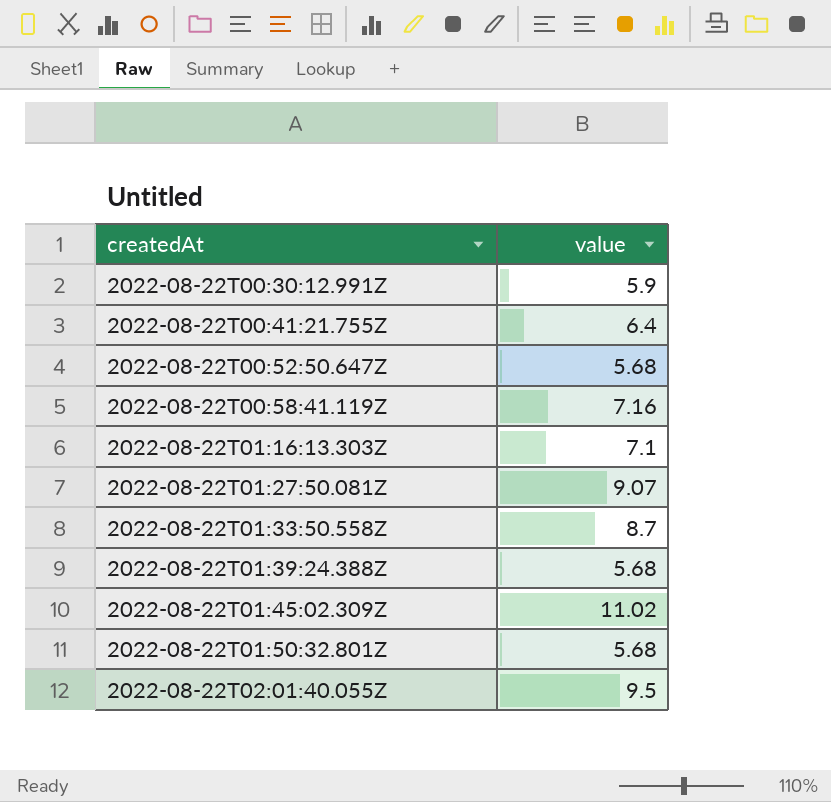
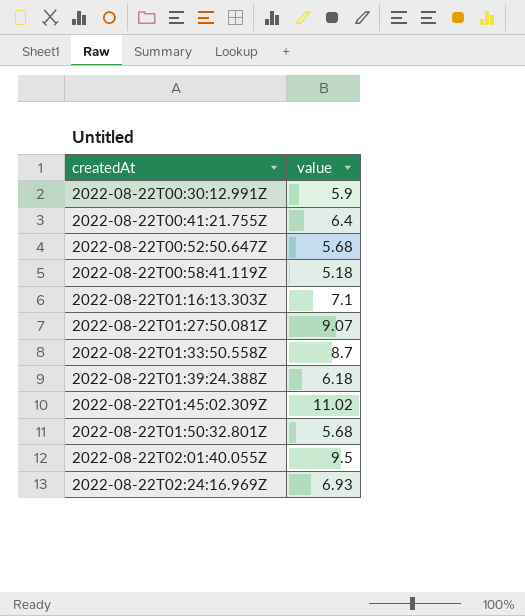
2022-08-22T00:58:41.119Z | value: 7.16 -> 5.18
2022-08-22T01:39:24.388Z | value: 5.68 -> 6.18
row 2022-08-22T02:24:16.969Z: none -> 6.93

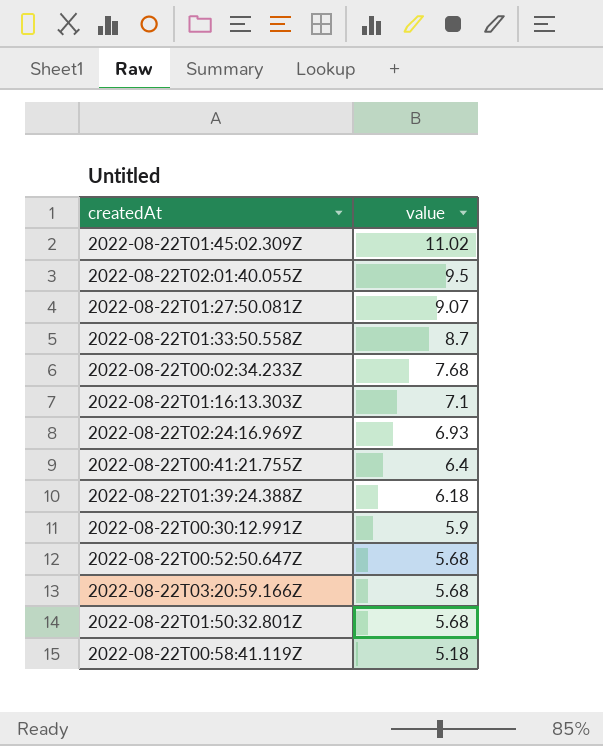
row order: createdAt ascending -> value descending
row 2022-08-22T00:02:34.233Z: none -> 7.68
row 2022-08-22T03:20:59.166Z: none -> 5.68

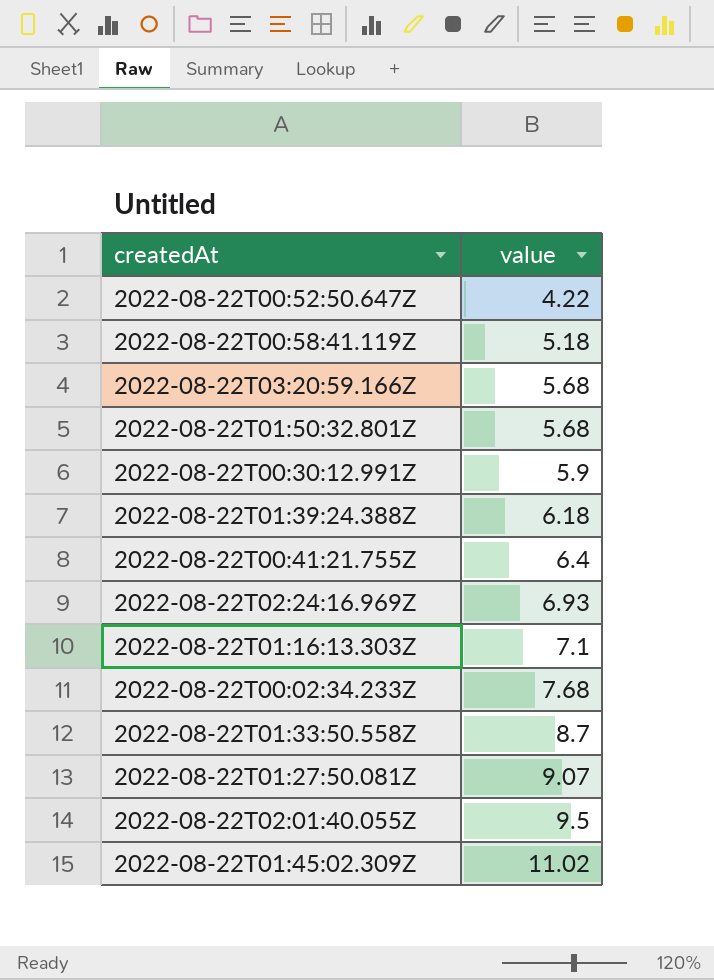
row order: value descending -> value ascending
2022-08-22T00:52:50.647Z | value: 5.68 -> 4.22

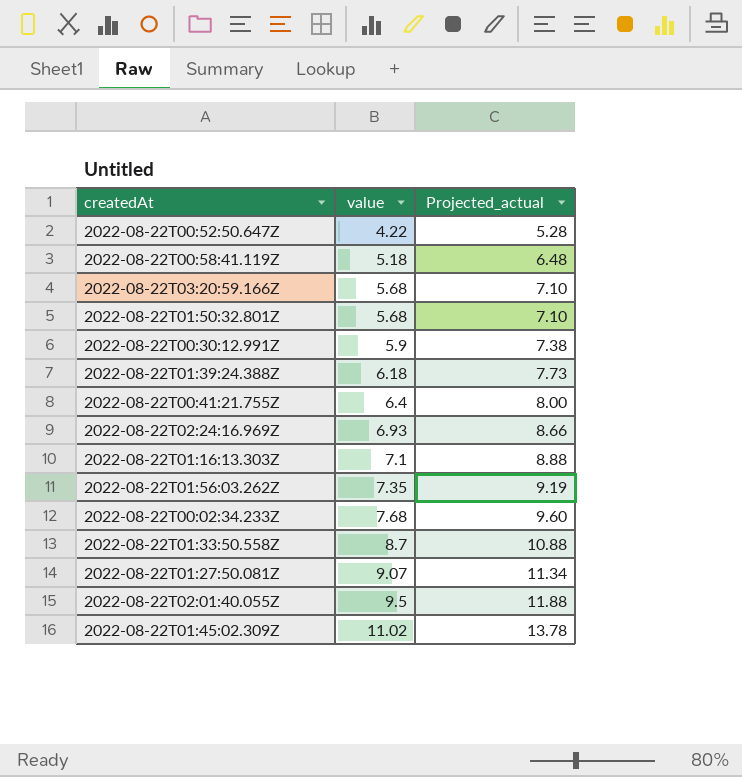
column Projected_actual | formula: none -> [value] * 1.25
row 2022-08-22T01:56:03.262Z: none -> 7.35 | 9.19

